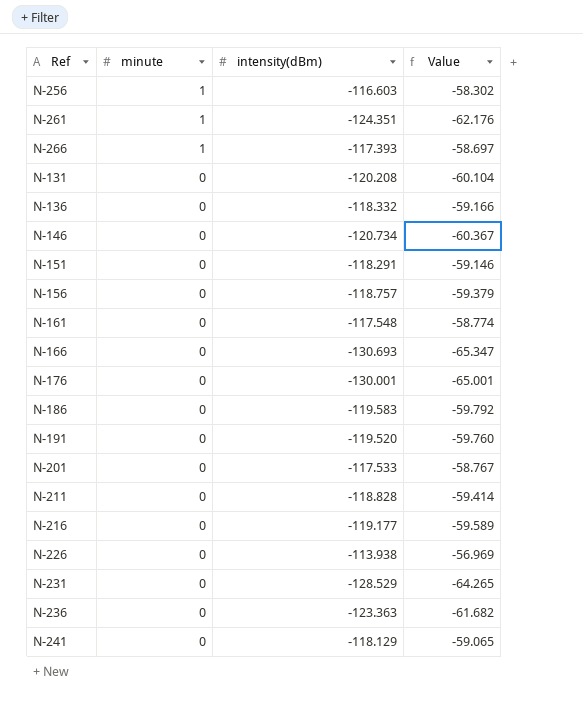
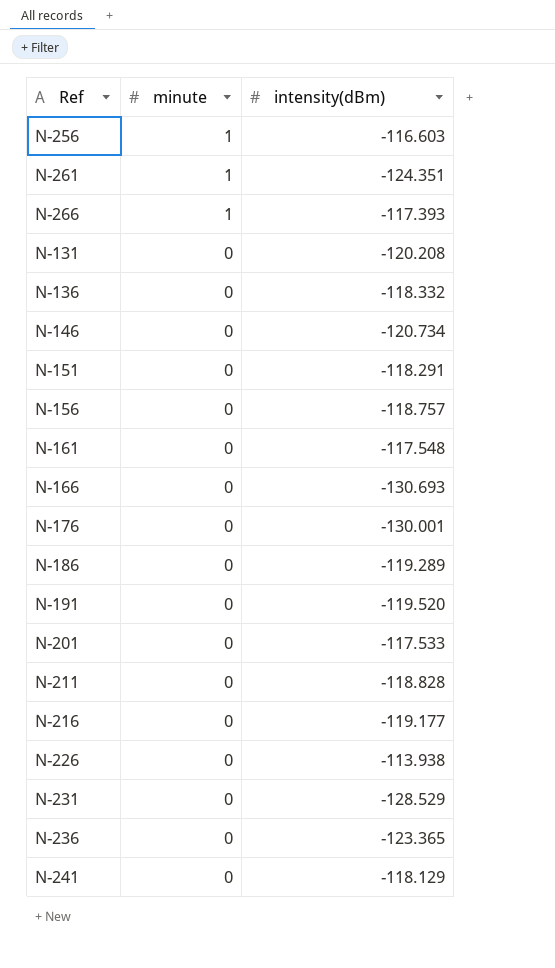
column Value | formula: [intensity(dBm)] * 0.5 -> none
N-186 | intensity(dBm): -119.583 -> -119.289
N-236 | intensity(dBm): -123.363 -> -123.365

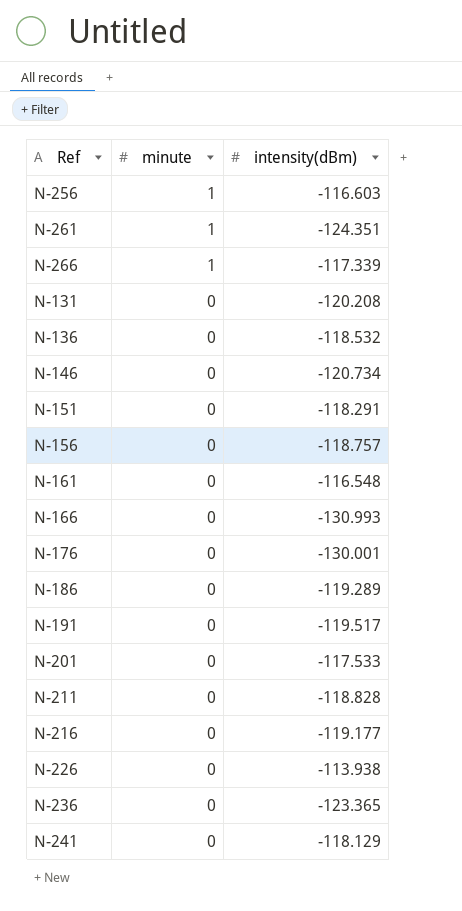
row N-231: 0 | -128.529 -> none
N-266 | intensity(dBm): -117.393 -> -117.339
N-136 | intensity(dBm): -118.332 -> -118.532
N-161 | intensity(dBm): -117.548 -> -116.548
N-166 | intensity(dBm): -130.693 -> -130.993
N-191 | intensity(dBm): -119.520 -> -119.517

